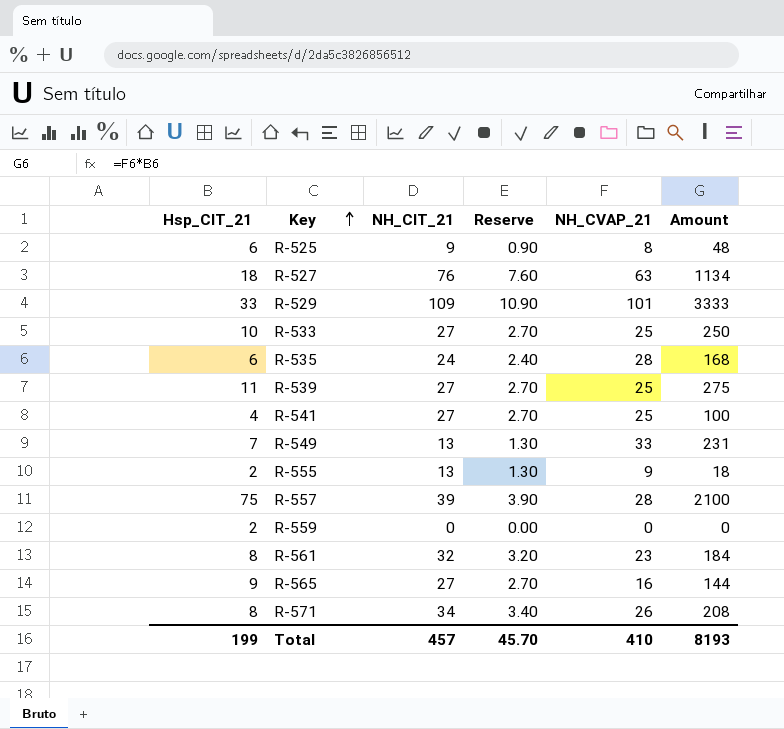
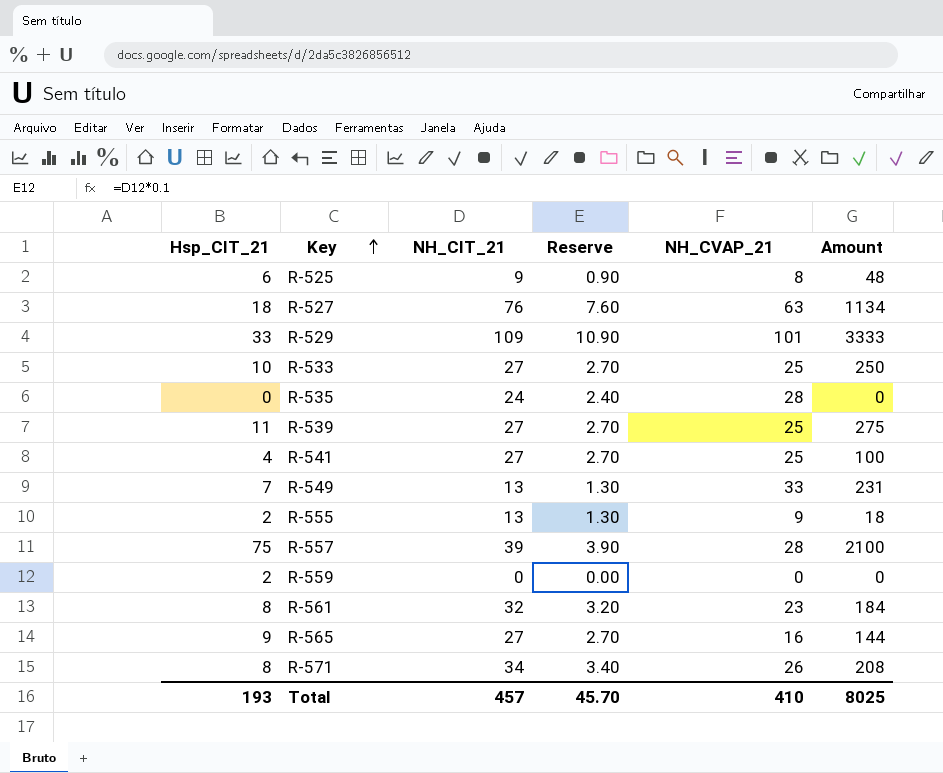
R-535 | Hsp_CIT_21: 6 -> 0
R-535 | Amount: 168 -> 0
Total | Hsp_CIT_21: 199 -> 193
Total | Amount: 8193 -> 8025

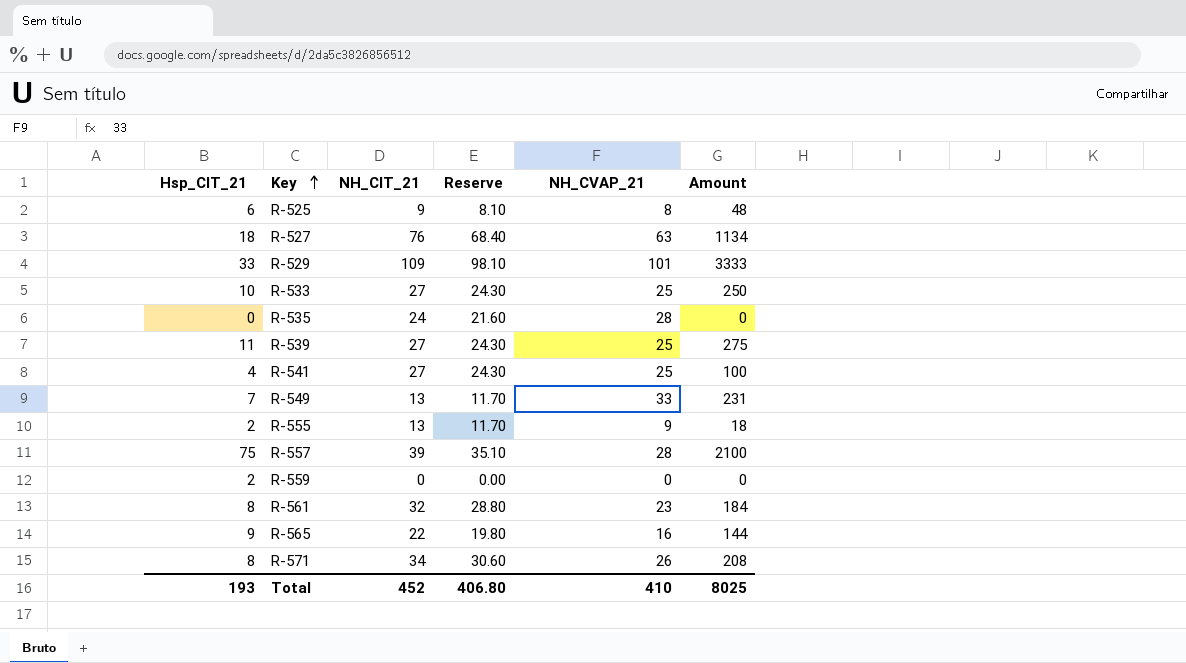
column Reserve | formula: [NH_CIT_21] * 0.1 -> [NH_CIT_21] * 0.9
R-565 | NH_CIT_21: 27 -> 22
Total | NH_CIT_21: 457 -> 452
Total | Reserve: 45.70 -> 406.80

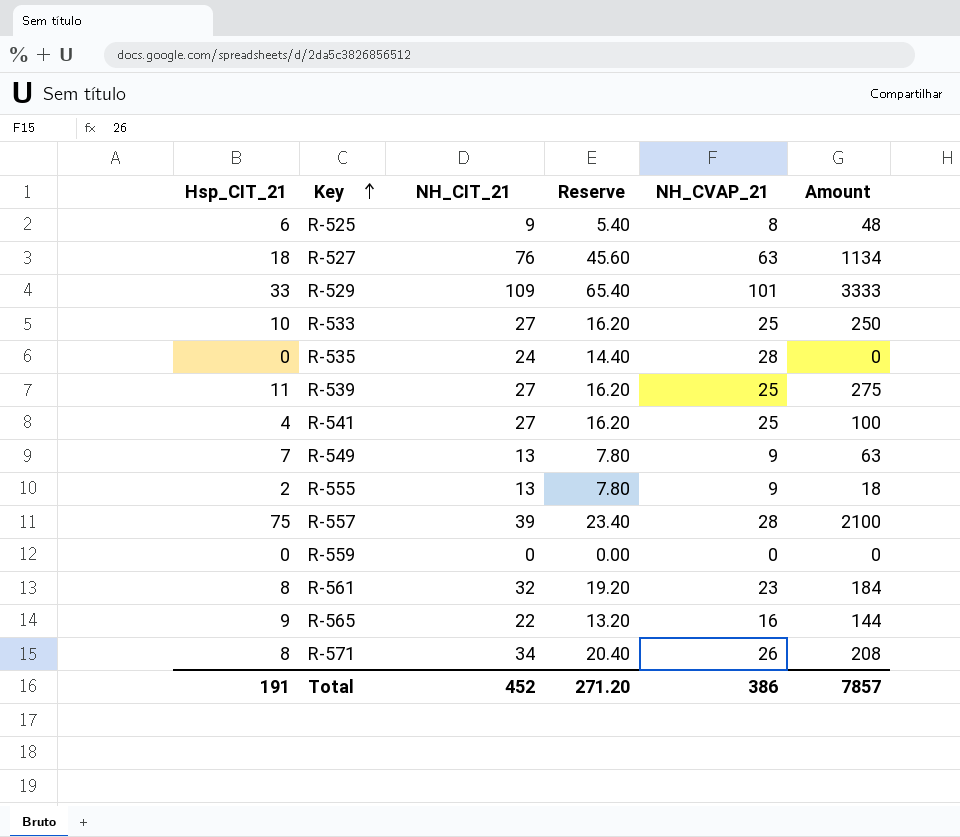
column Reserve | formula: [NH_CIT_21] * 0.9 -> [NH_CIT_21] * 0.6
R-549 | NH_CVAP_21: 33 -> 9
R-549 | Amount: 231 -> 63
R-559 | Hsp_CIT_21: 2 -> 0
Total | Hsp_CIT_21: 193 -> 191
Total | Reserve: 406.80 -> 271.20
Total | NH_CVAP_21: 410 -> 386
Total | Amount: 8025 -> 7857

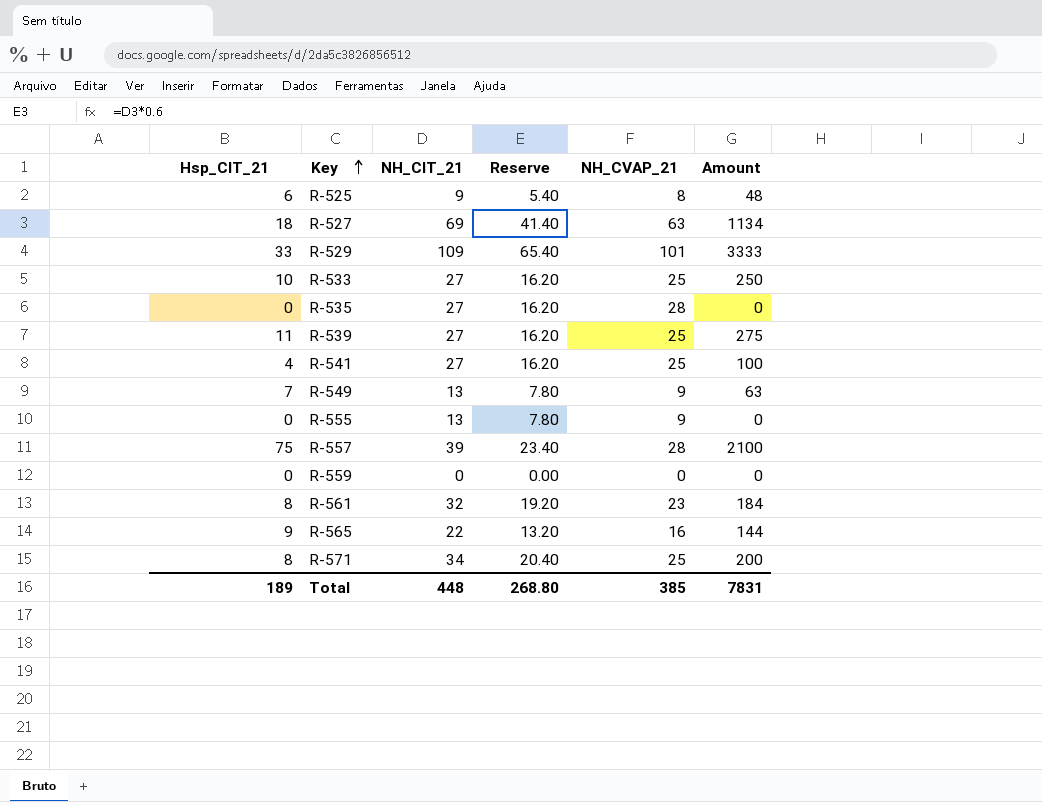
R-527 | NH_CIT_21: 76 -> 69
R-527 | Reserve: 45.60 -> 41.40
R-535 | NH_CIT_21: 24 -> 27
R-535 | Reserve: 14.40 -> 16.20
R-555 | Hsp_CIT_21: 2 -> 0
R-555 | Amount: 18 -> 0
R-571 | NH_CVAP_21: 26 -> 25
R-571 | Amount: 208 -> 200
Total | Hsp_CIT_21: 191 -> 189
Total | NH_CIT_21: 452 -> 448
Total | Reserve: 271.20 -> 268.80
Total | NH_CVAP_21: 386 -> 385
Total | Amount: 7857 -> 7831

